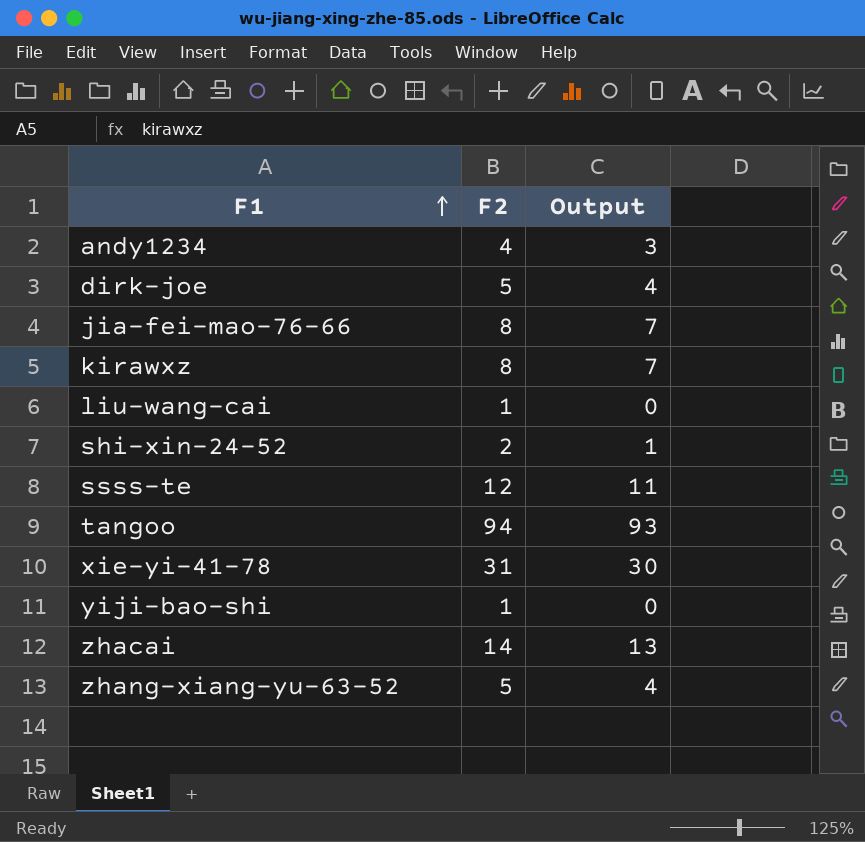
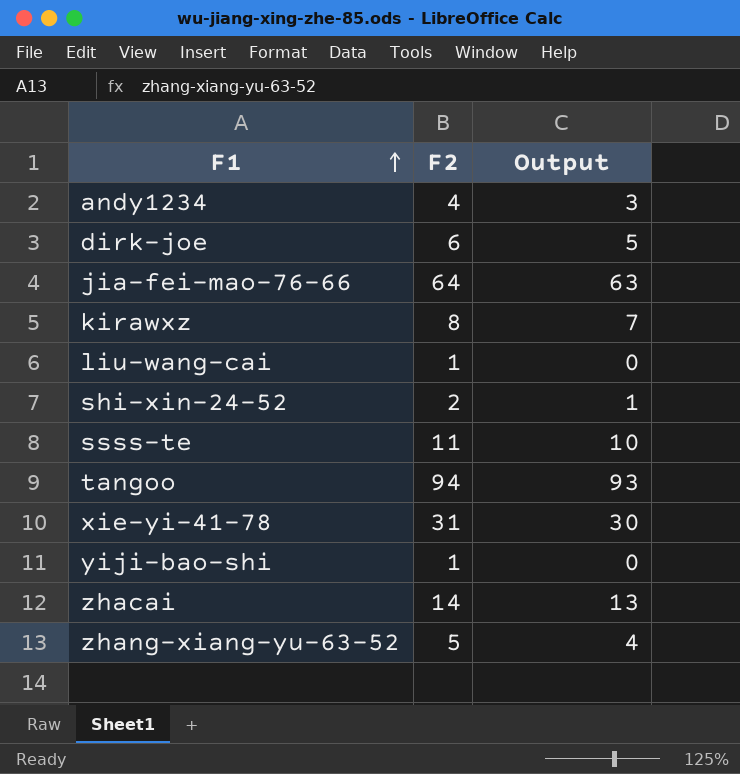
dirk-joe | F2: 5 -> 6
dirk-joe | Output: 4 -> 5
jia-fei-mao-76-66 | F2: 8 -> 64
jia-fei-mao-76-66 | Output: 7 -> 63
ssss-te | F2: 12 -> 11
ssss-te | Output: 11 -> 10

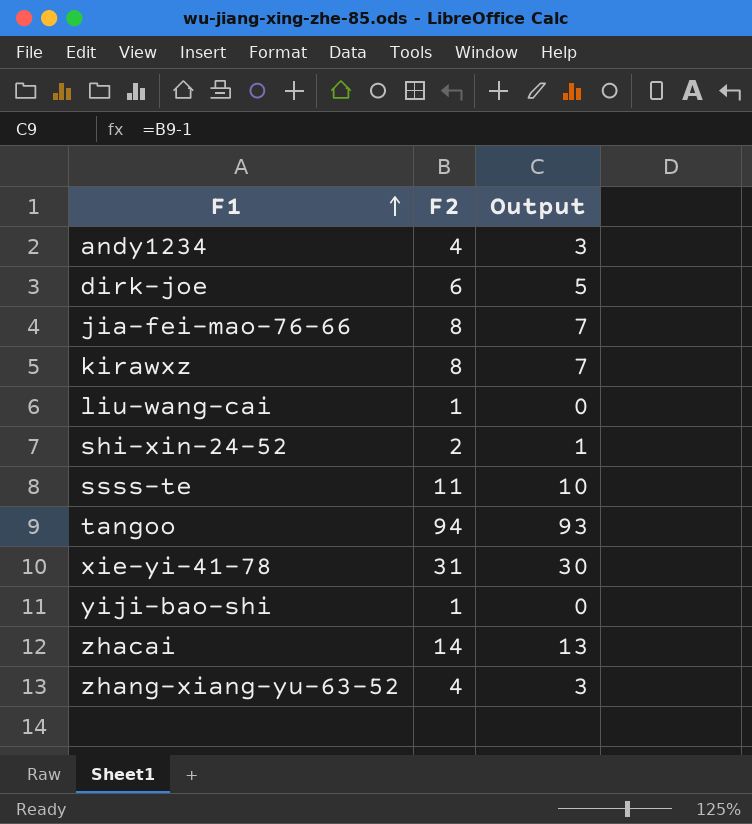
jia-fei-mao-76-66 | F2: 64 -> 8
jia-fei-mao-76-66 | Output: 63 -> 7
zhang-xiang-yu-63-52 | F2: 5 -> 4
zhang-xiang-yu-63-52 | Output: 4 -> 3

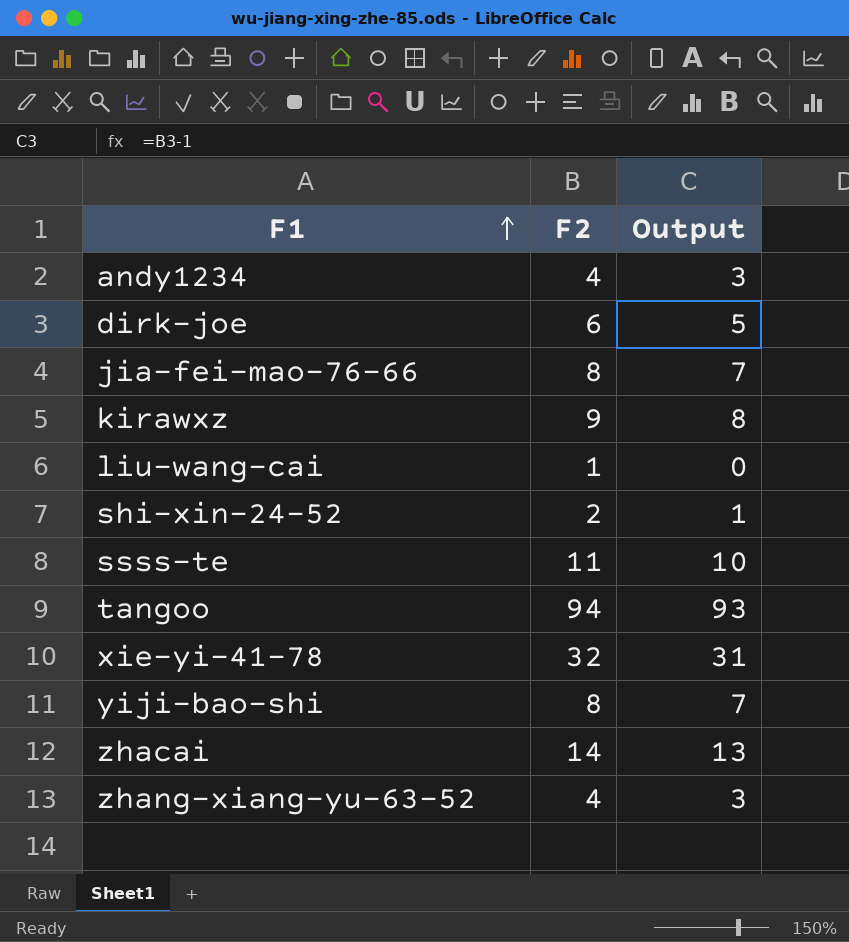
kirawxz | F2: 8 -> 9
kirawxz | Output: 7 -> 8
xie-yi-41-78 | F2: 31 -> 32
xie-yi-41-78 | Output: 30 -> 31
yiji-bao-shi | F2: 1 -> 8
yiji-bao-shi | Output: 0 -> 7

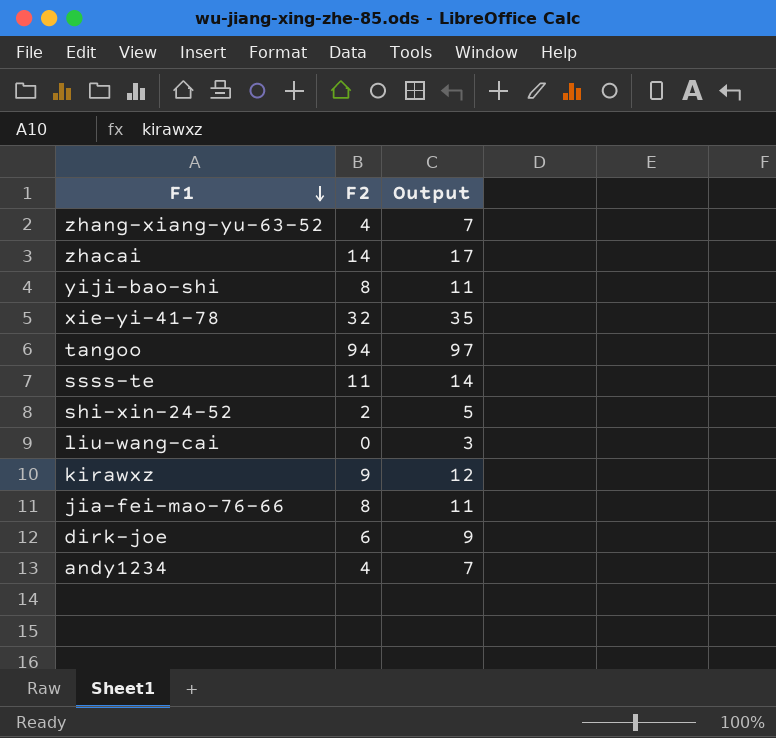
row order: F1 ascending -> F1 descending
column Output | formula: [F2] - 1 -> [F2] + 3
liu-wang-cai | F2: 1 -> 0

